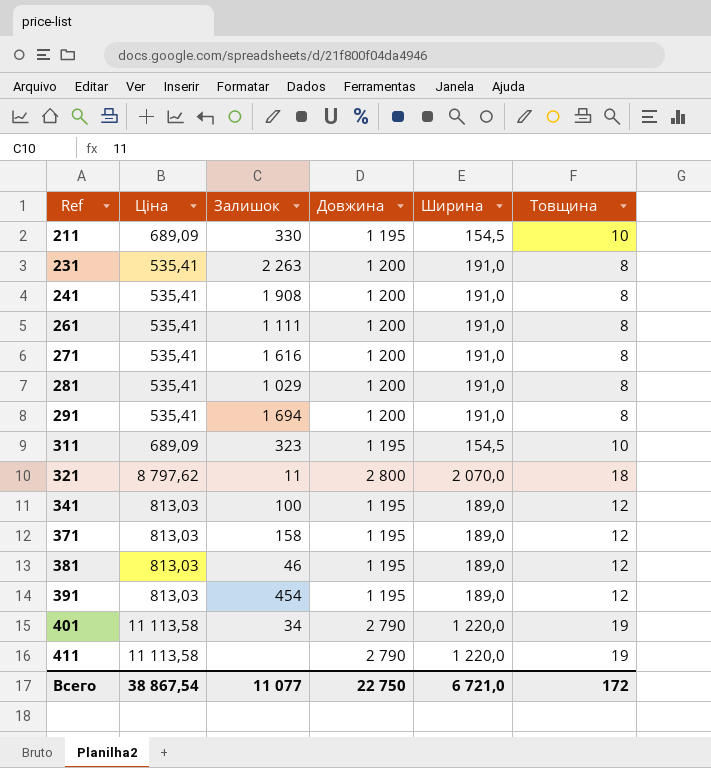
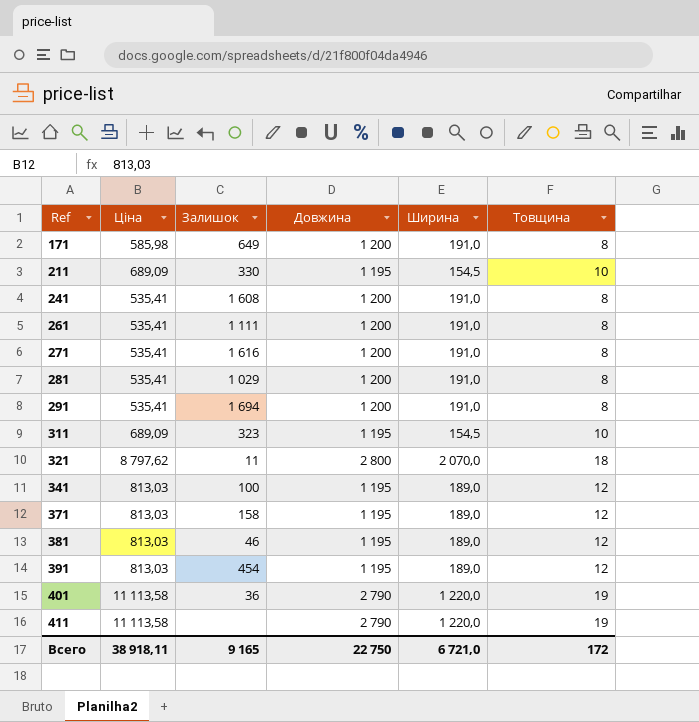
row 231: 535,41 | 2 263 | 1 200 | 191,0 | 8 -> none
row 171: none -> 585,98 | 649 | 1 200 | 191,0 | 8
241 | Залишок: 1 908 -> 1 608
401 | Залишок: 34 -> 36
Всего | Ціна: 38 867,54 -> 38 918,11
Всего | Залишок: 11 077 -> 9 165

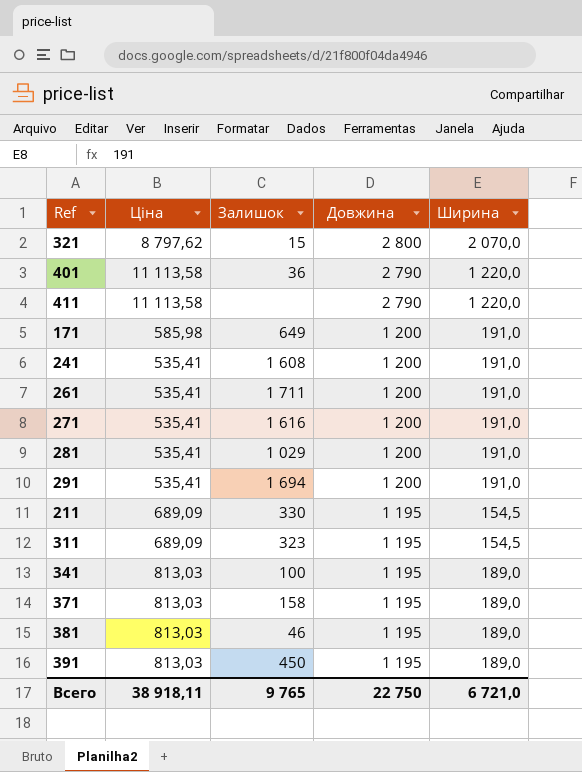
row order: Ref ascending -> Довжина descending
column Товщина | position: 6 -> none
321 | Залишок: 11 -> 15
261 | Залишок: 1 111 -> 1 711
391 | Залишок: 454 -> 450
Всего | Залишок: 9 165 -> 9 765

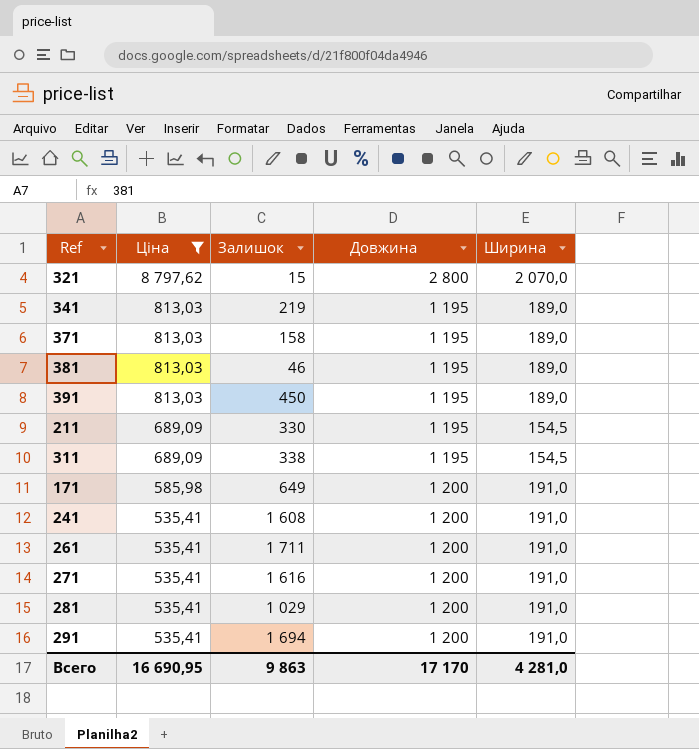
filter: none -> Ціна != 11 113,58
row order: Довжина descending -> Ціна descending
341 | Залишок: 100 -> 219
311 | Залишок: 323 -> 338
Всего | Ціна: 38 918,11 -> 16 690,95
Всего | Залишок: 9 765 -> 9 863
Всего | Довжина: 22 750 -> 17 170
Всего | Ширина: 6 721,0 -> 4 281,0

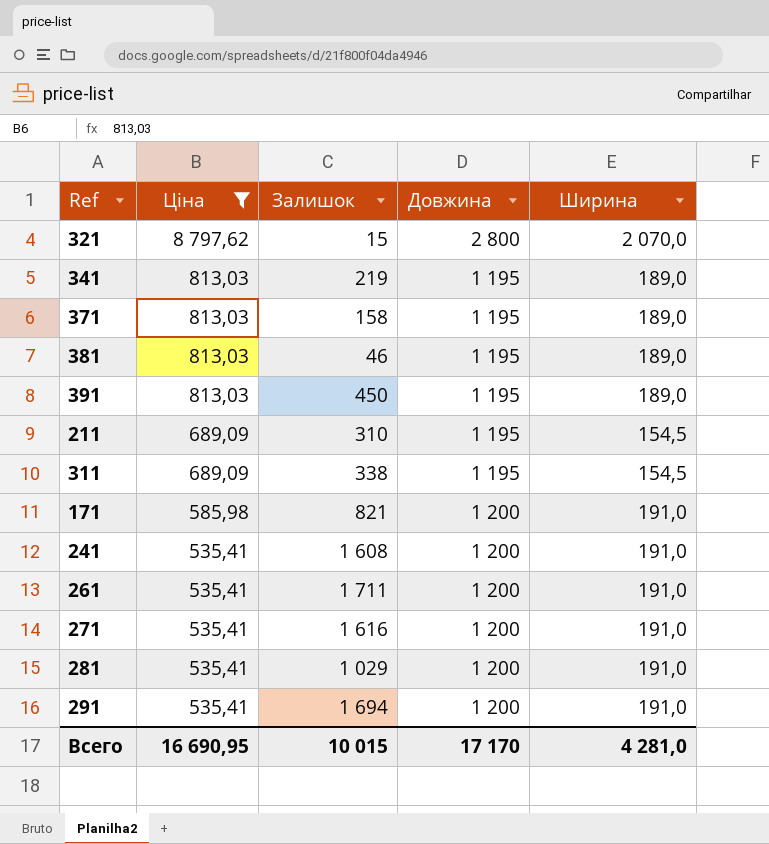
211 | Залишок: 330 -> 310
171 | Залишок: 649 -> 821
Всего | Залишок: 9 863 -> 10 015

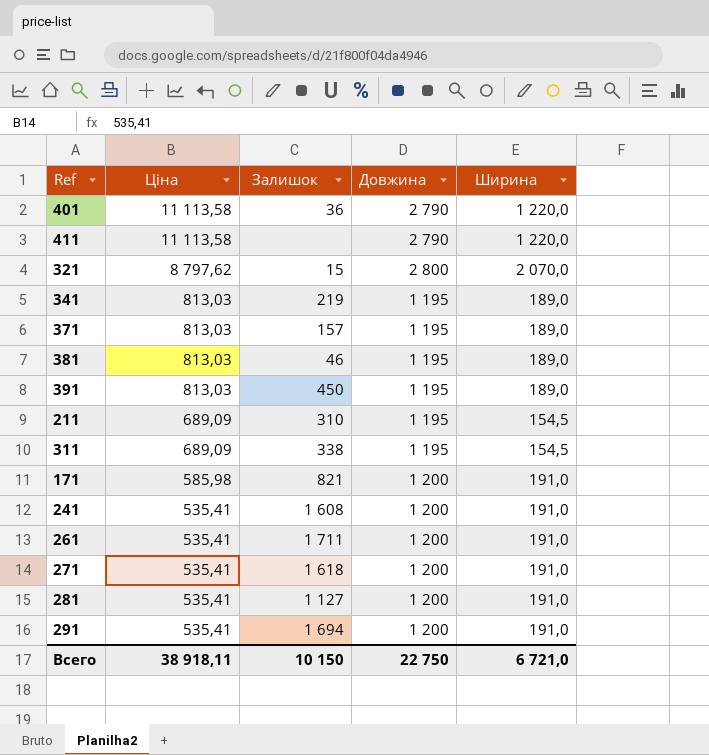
filter: Ціна != 11 113,58 -> none
371 | Залишок: 158 -> 157
271 | Залишок: 1 616 -> 1 618
281 | Залишок: 1 029 -> 1 127
Всего | Ціна: 16 690,95 -> 38 918,11
Всего | Залишок: 10 015 -> 10 150
Всего | Довжина: 17 170 -> 22 750
Всего | Ширина: 4 281,0 -> 6 721,0

